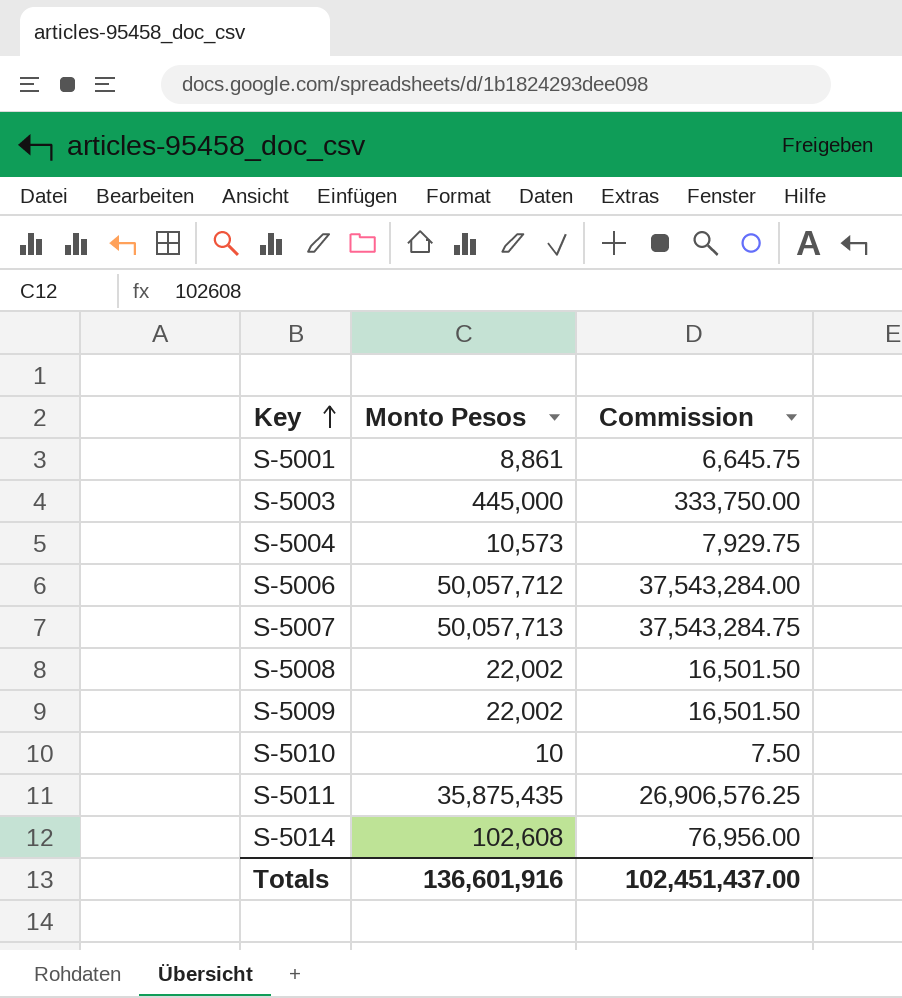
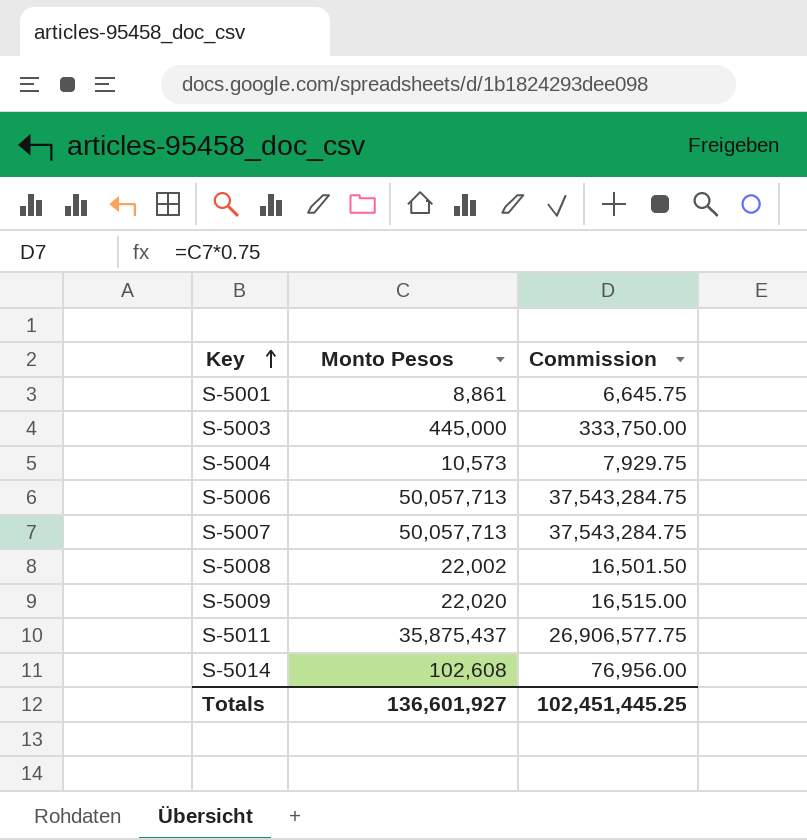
row S-5010: 10 | 7.50 -> none
S-5006 | Monto Pesos: 50,057,712 -> 50,057,713
S-5006 | Commission: 37,543,284.00 -> 37,543,284.75
S-5009 | Monto Pesos: 22,002 -> 22,020
S-5009 | Commission: 16,501.50 -> 16,515.00
S-5011 | Monto Pesos: 35,875,435 -> 35,875,437
S-5011 | Commission: 26,906,576.25 -> 26,906,577.75
Totals | Monto Pesos: 136,601,916 -> 136,601,927
Totals | Commission: 102,451,437.00 -> 102,451,445.25

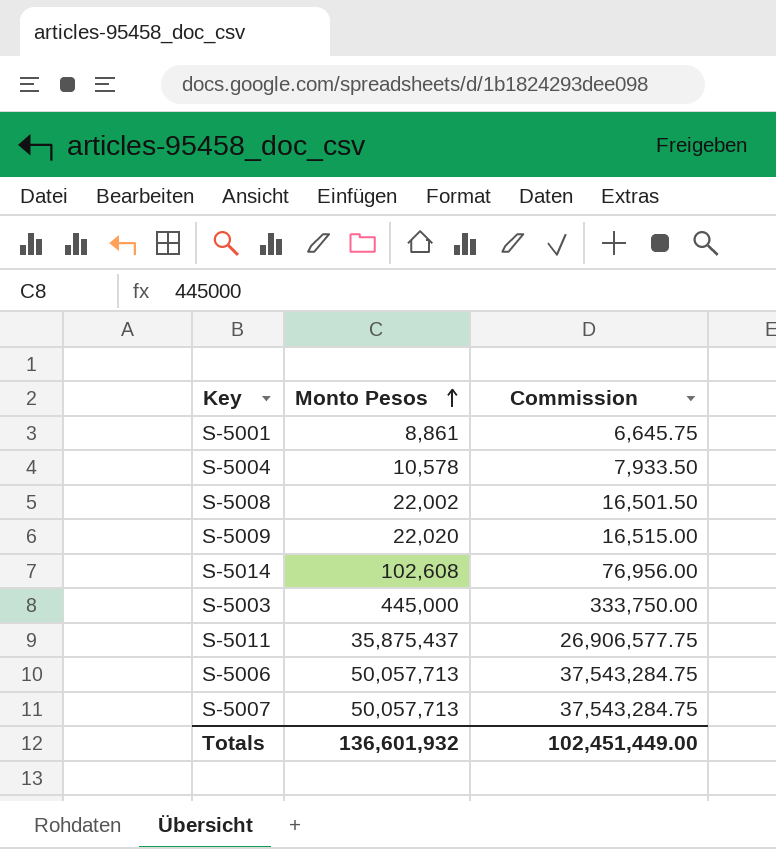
row order: Key ascending -> Monto Pesos ascending
S-5004 | Monto Pesos: 10,573 -> 10,578
S-5004 | Commission: 7,929.75 -> 7,933.50
Totals | Monto Pesos: 136,601,927 -> 136,601,932
Totals | Commission: 102,451,445.25 -> 102,451,449.00

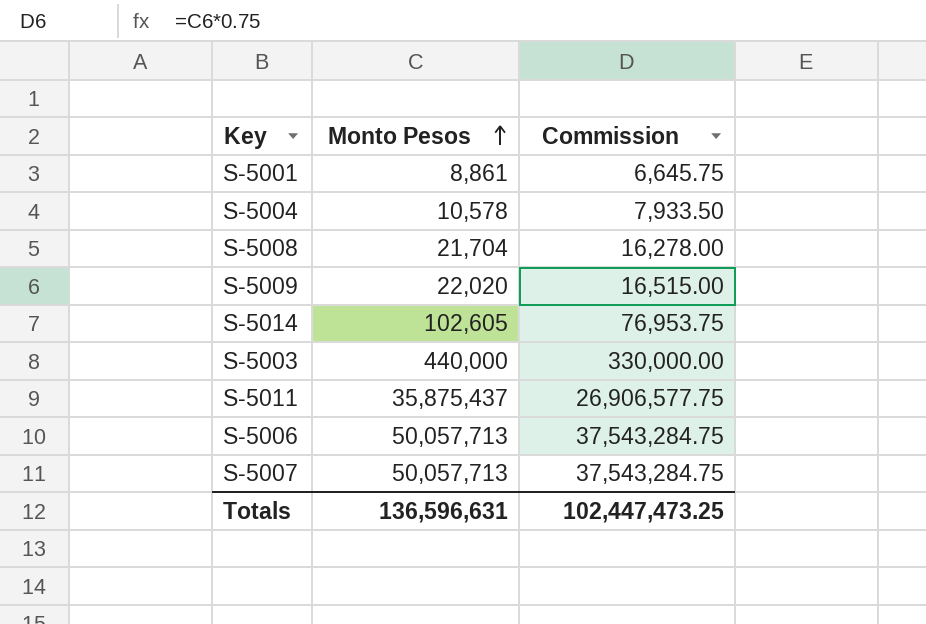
S-5008 | Monto Pesos: 22,002 -> 21,704
S-5008 | Commission: 16,501.50 -> 16,278.00
S-5014 | Monto Pesos: 102,608 -> 102,605
S-5014 | Commission: 76,956.00 -> 76,953.75
S-5003 | Monto Pesos: 445,000 -> 440,000
S-5003 | Commission: 333,750.00 -> 330,000.00
Totals | Monto Pesos: 136,601,932 -> 136,596,631
Totals | Commission: 102,451,449.00 -> 102,447,473.25

